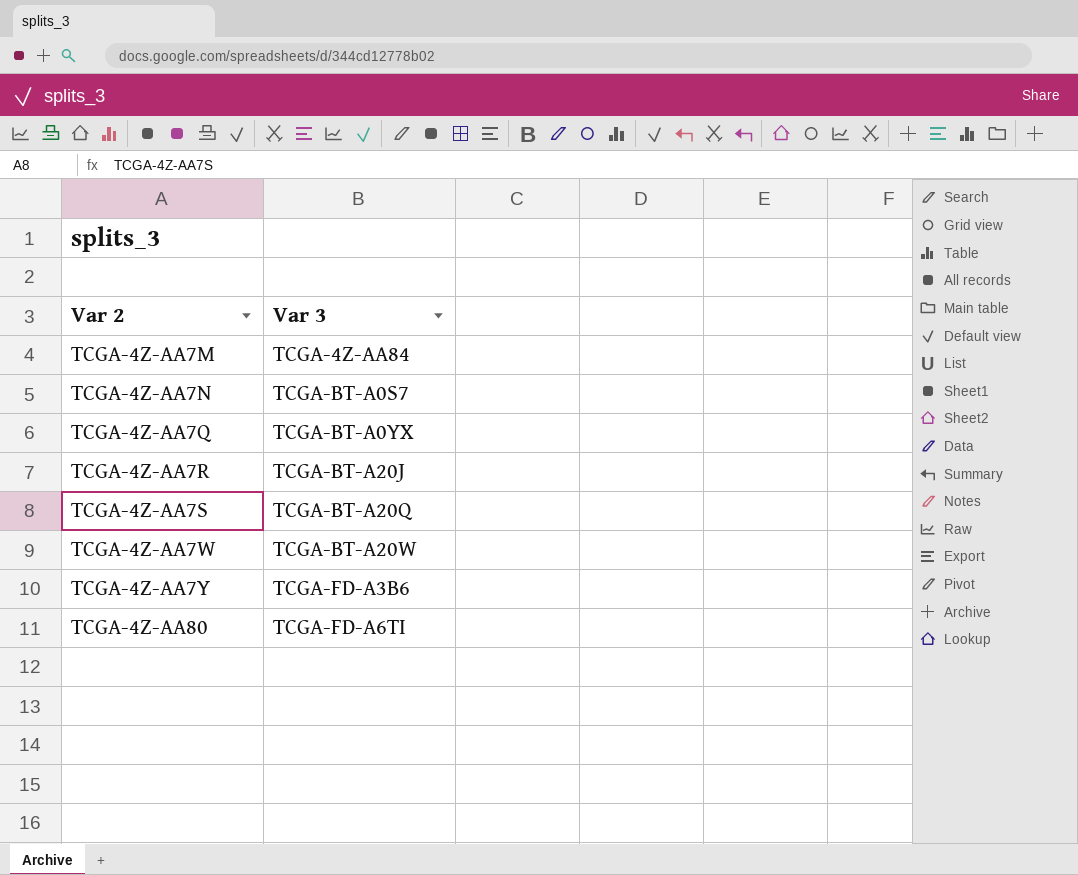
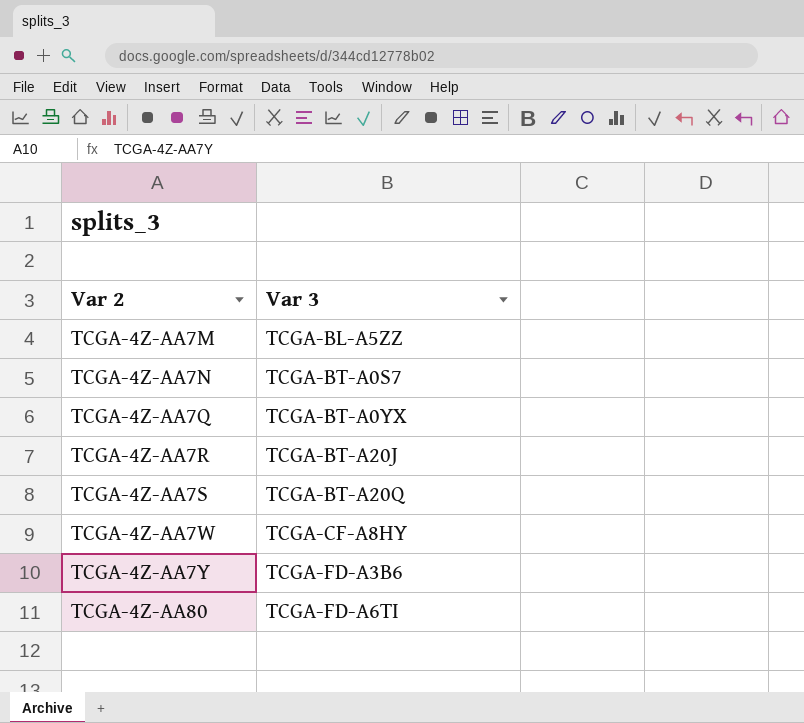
TCGA-4Z-AA7M | Var 3: TCGA-4Z-AA84 -> TCGA-BL-A5ZZ
TCGA-4Z-AA7W | Var 3: TCGA-BT-A20W -> TCGA-CF-A8HY

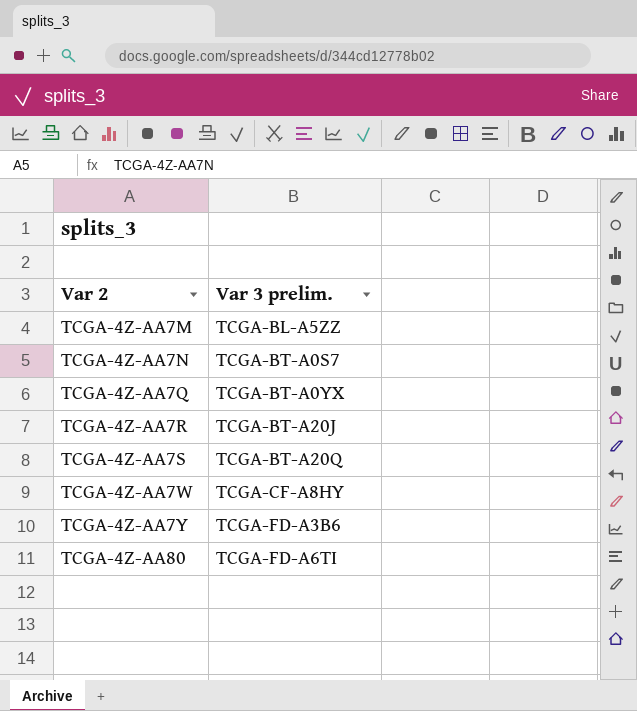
column name: Var 3 -> Var 3 prelim.

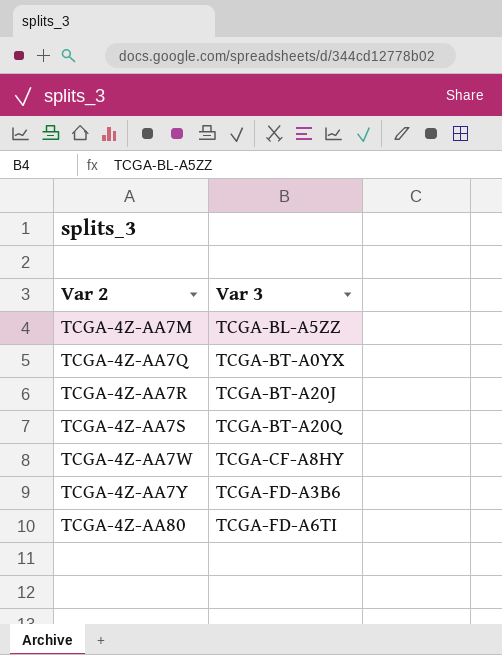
column name: Var 3 prelim. -> Var 3
row TCGA-4Z-AA7N: TCGA-BT-A0S7 -> none

